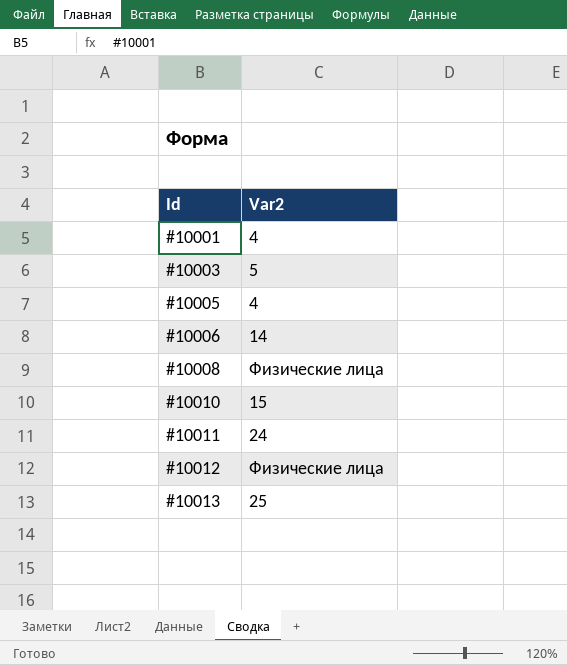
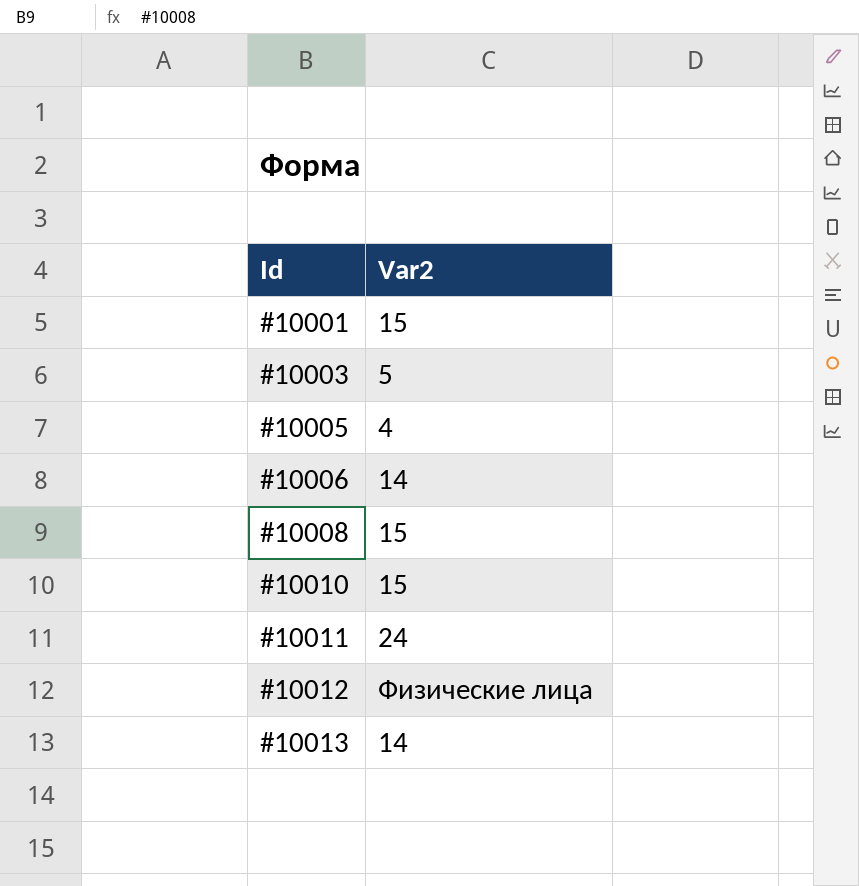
#10001 | Var2: 4 -> 15
#10008 | Var2: Физические лица -> 15
#10013 | Var2: 25 -> 14

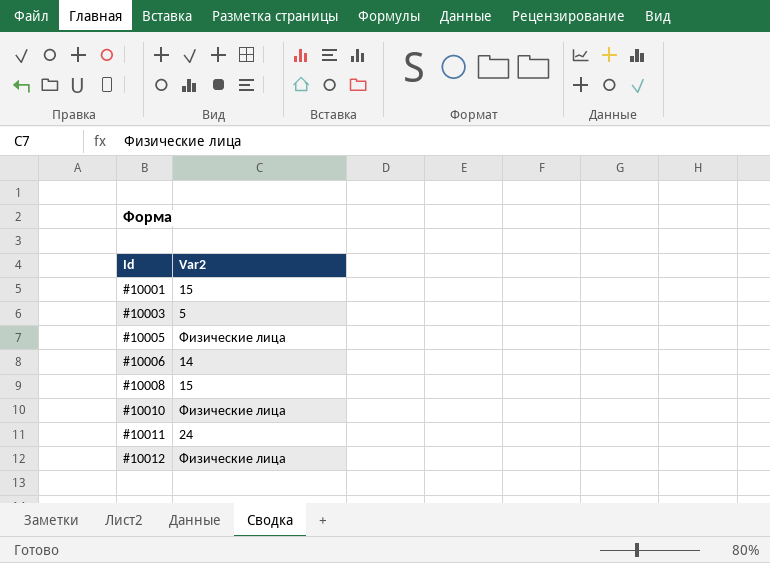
row #10013: 14 -> none
#10005 | Var2: 4 -> Физические лица
#10010 | Var2: 15 -> Физические лица

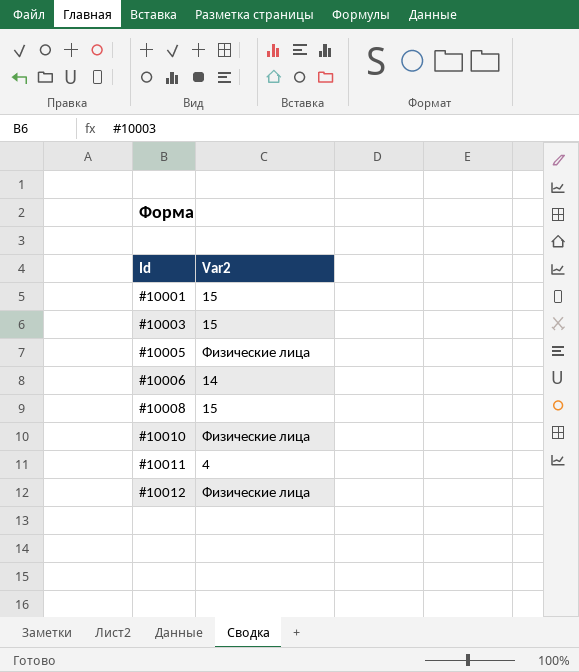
#10003 | Var2: 5 -> 15
#10011 | Var2: 24 -> 4

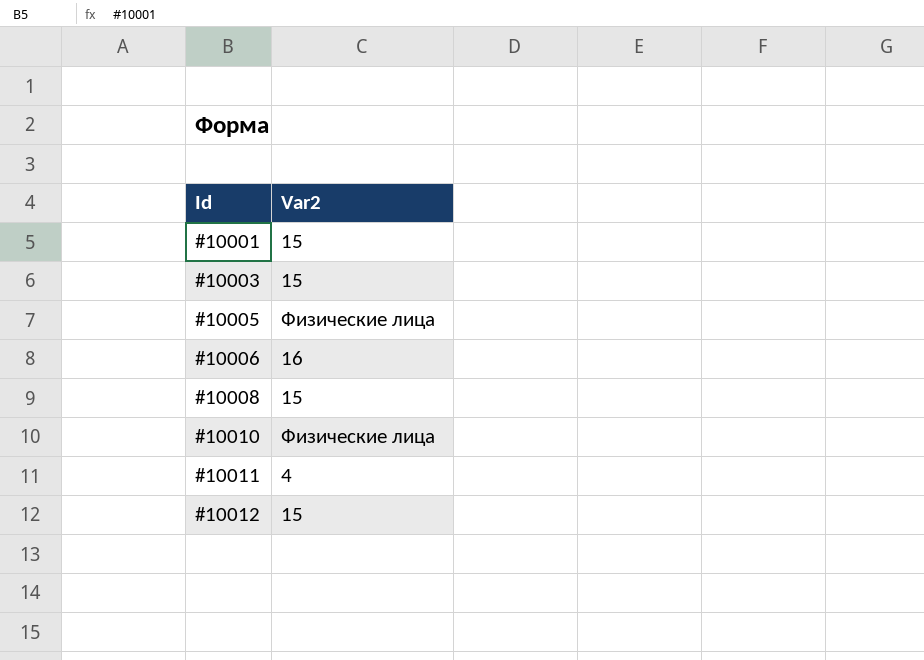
#10006 | Var2: 14 -> 16
#10012 | Var2: Физические лица -> 15

